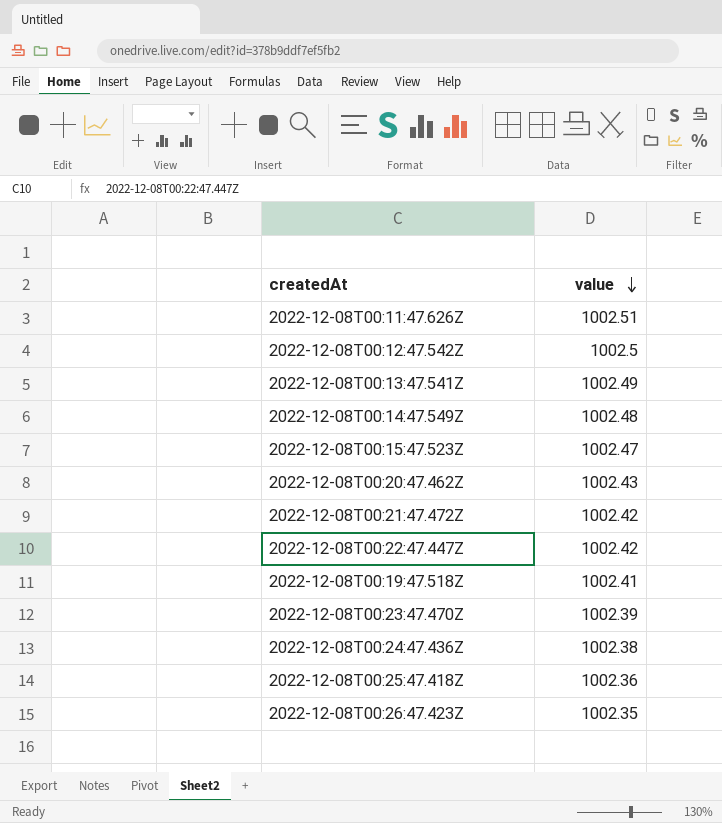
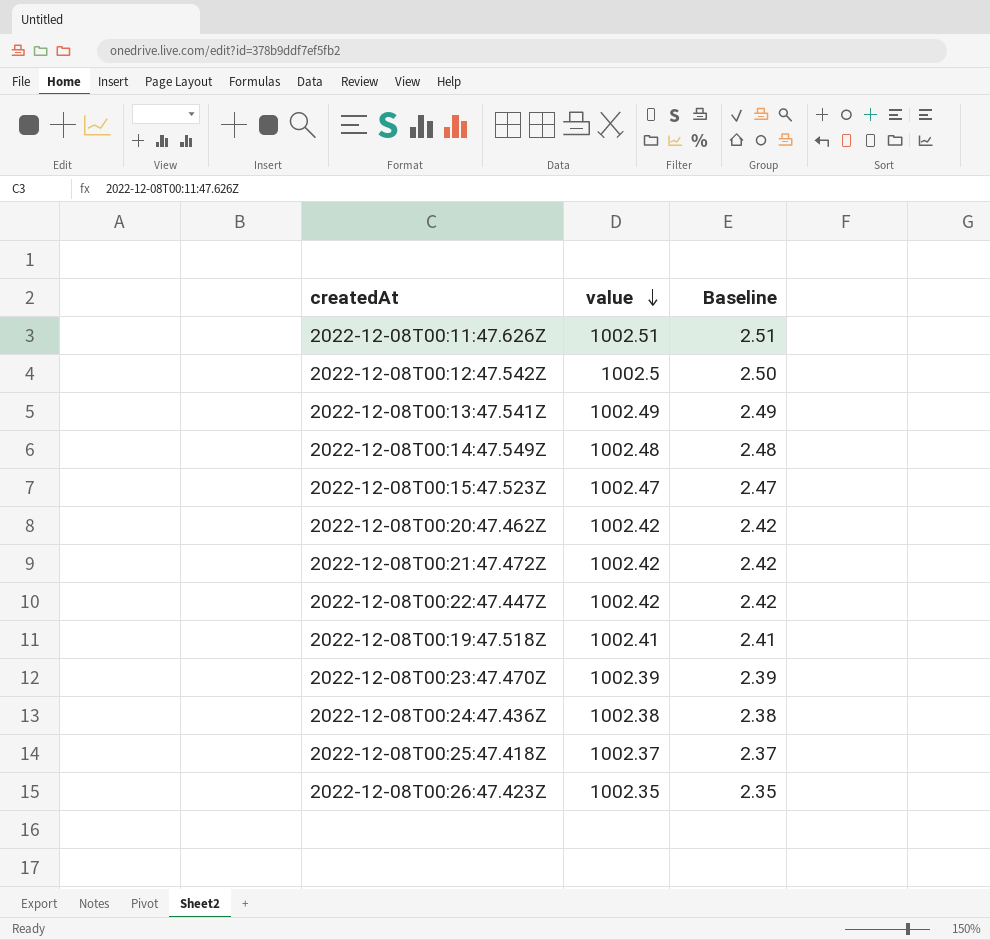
column Baseline | formula: none -> [value] - 1000
2022-12-08T00:20:47.462Z | value: 1002.43 -> 1002.42
2022-12-08T00:25:47.418Z | value: 1002.36 -> 1002.37

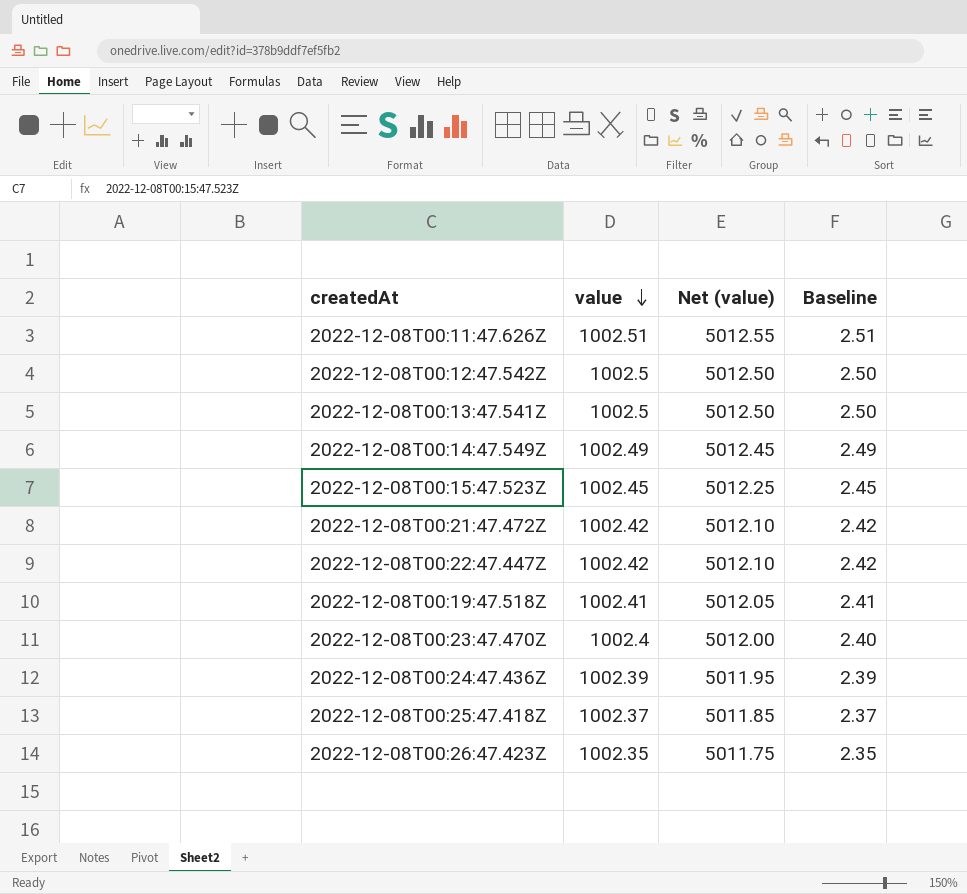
column Net (value) | formula: none -> [value] * 5
row 2022-12-08T00:20:47.462Z: 1002.42 | 2.42 -> none
2022-12-08T00:13:47.541Z | value: 1002.49 -> 1002.5
2022-12-08T00:13:47.541Z | Baseline: 2.49 -> 2.50
2022-12-08T00:14:47.549Z | value: 1002.48 -> 1002.49
2022-12-08T00:14:47.549Z | Baseline: 2.48 -> 2.49
2022-12-08T00:15:47.523Z | value: 1002.47 -> 1002.45
2022-12-08T00:15:47.523Z | Baseline: 2.47 -> 2.45
2022-12-08T00:23:47.470Z | value: 1002.39 -> 1002.4
2022-12-08T00:23:47.470Z | Baseline: 2.39 -> 2.40
2022-12-08T00:24:47.436Z | value: 1002.38 -> 1002.39
2022-12-08T00:24:47.436Z | Baseline: 2.38 -> 2.39

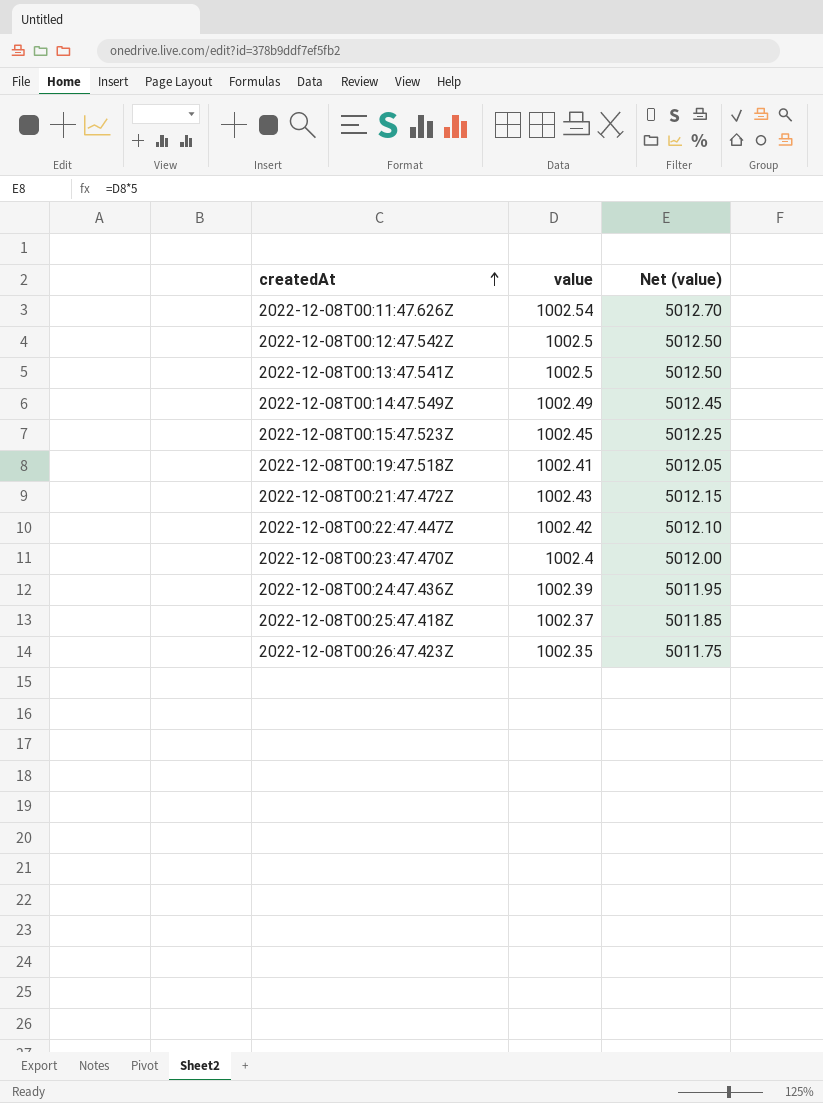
row order: value descending -> createdAt ascending
column Baseline | formula: [value] - 1000 -> none
2022-12-08T00:11:47.626Z | value: 1002.51 -> 1002.54
2022-12-08T00:11:47.626Z | Net (value): 5012.55 -> 5012.70
2022-12-08T00:21:47.472Z | value: 1002.42 -> 1002.43
2022-12-08T00:21:47.472Z | Net (value): 5012.10 -> 5012.15

